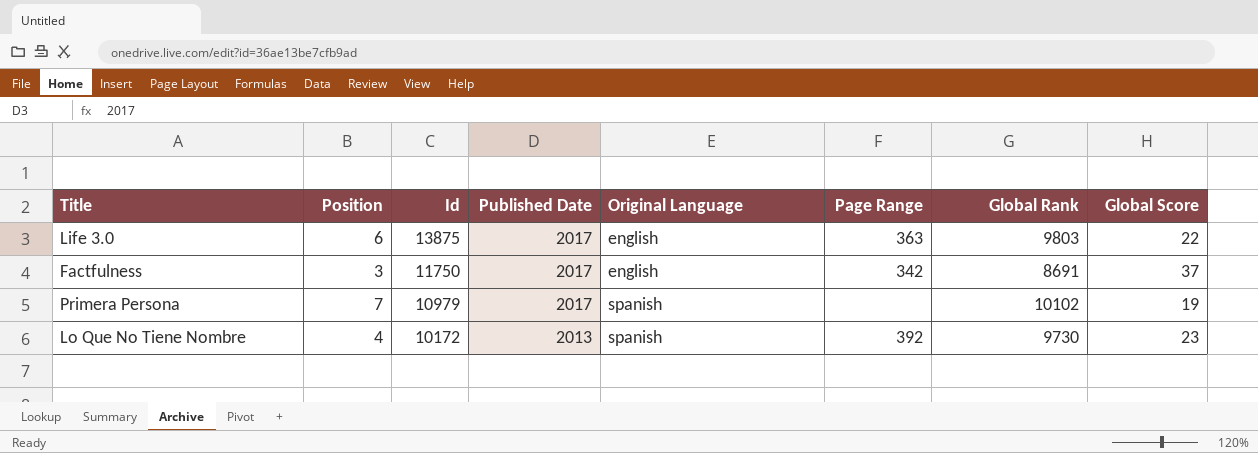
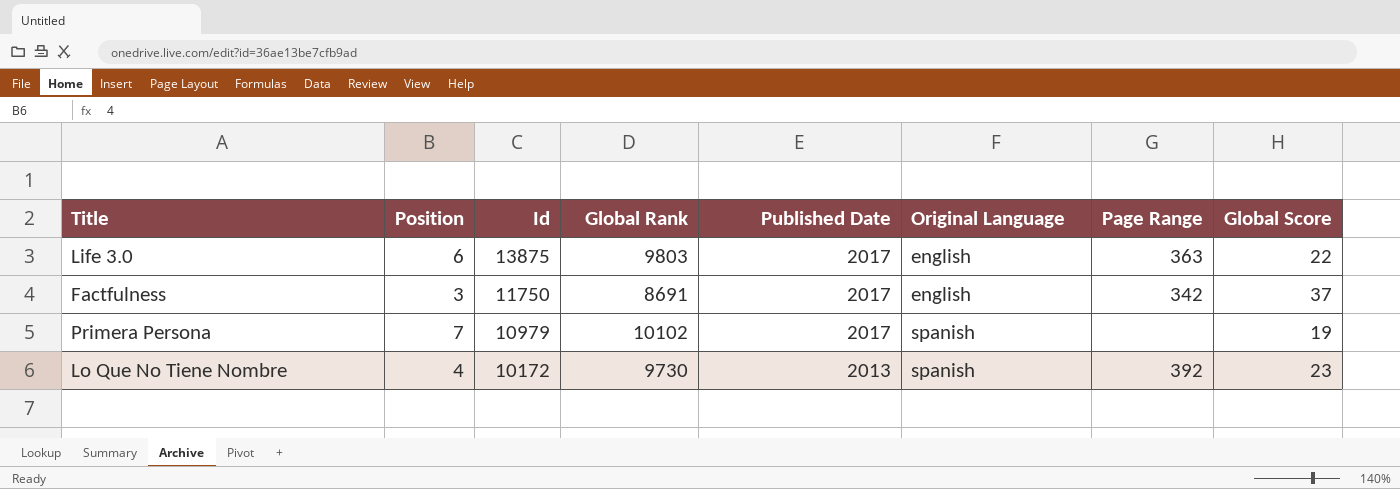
column Global Rank | position: 7 -> 4

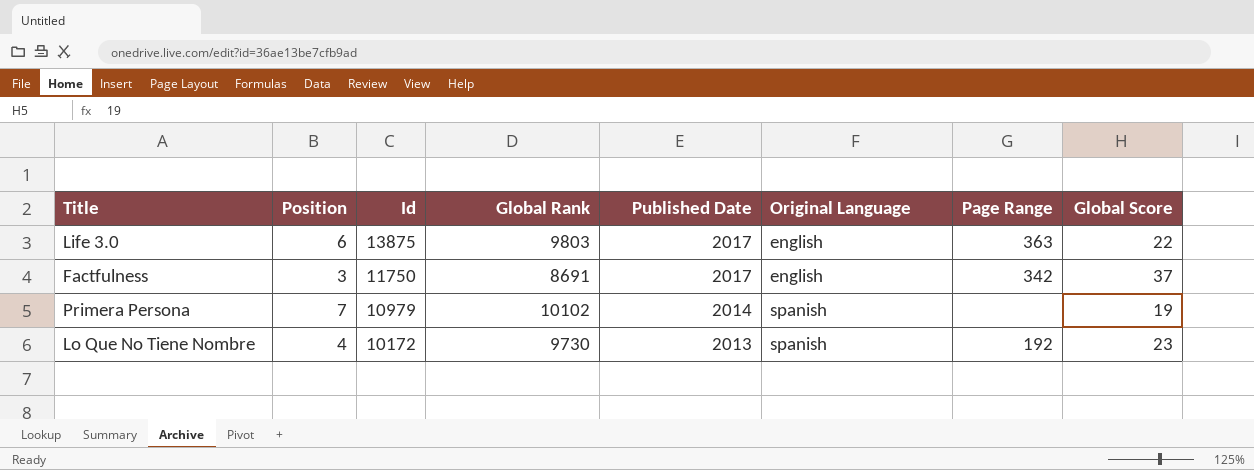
Primera Persona | Published Date: 2017 -> 2014
Lo Que No Tiene Nombre | Page Range: 392 -> 192

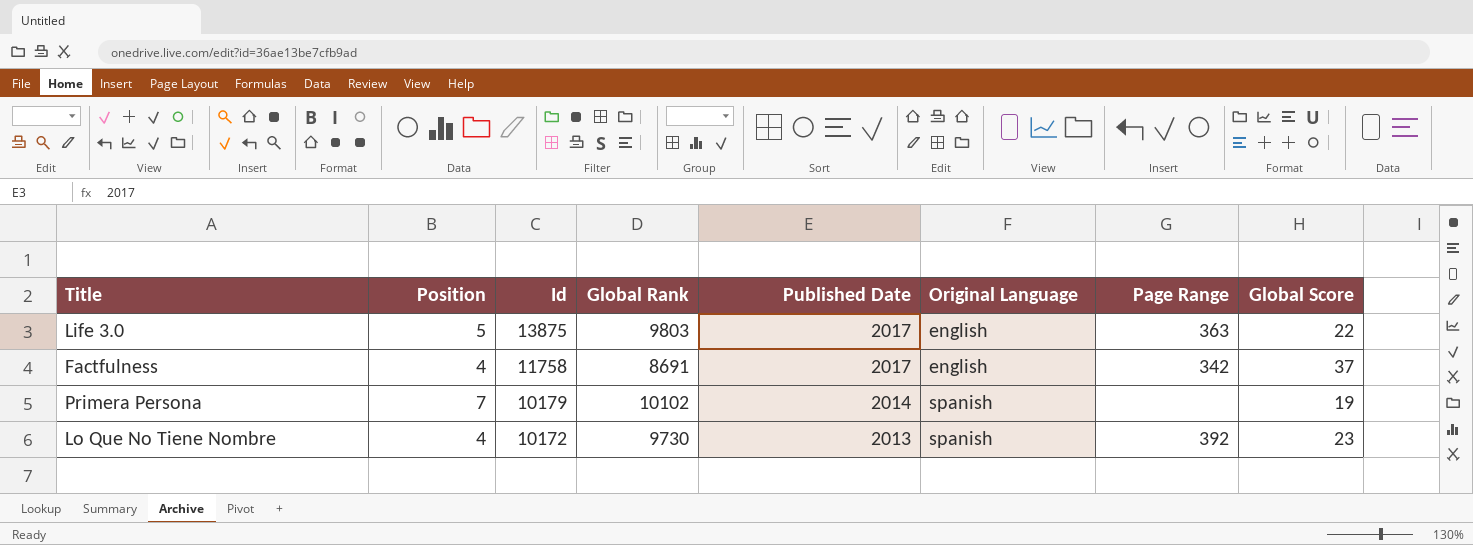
Life 3.0 | Position: 6 -> 5
Factfulness | Position: 3 -> 4
Factfulness | Id: 11750 -> 11758
Primera Persona | Id: 10979 -> 10179
Lo Que No Tiene Nombre | Page Range: 192 -> 392

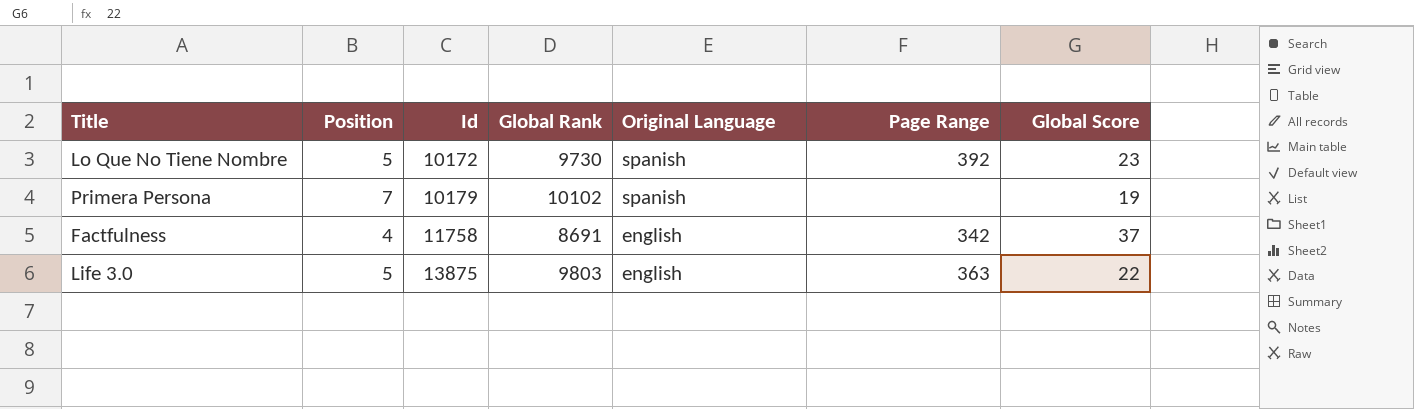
row order: Id descending -> Id ascending
column Published Date | position: 5 -> none
Lo Que No Tiene Nombre | Position: 4 -> 5

